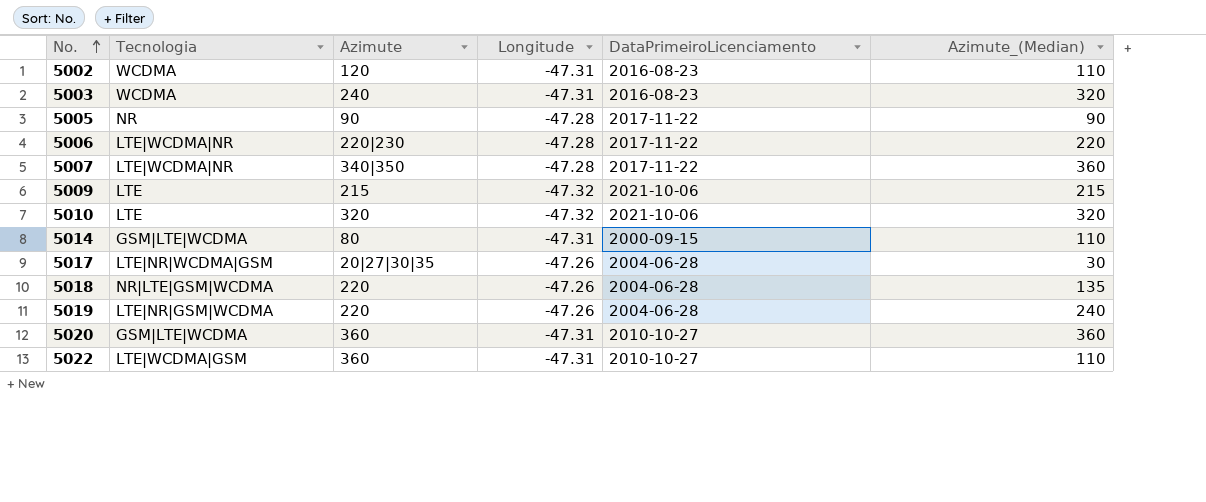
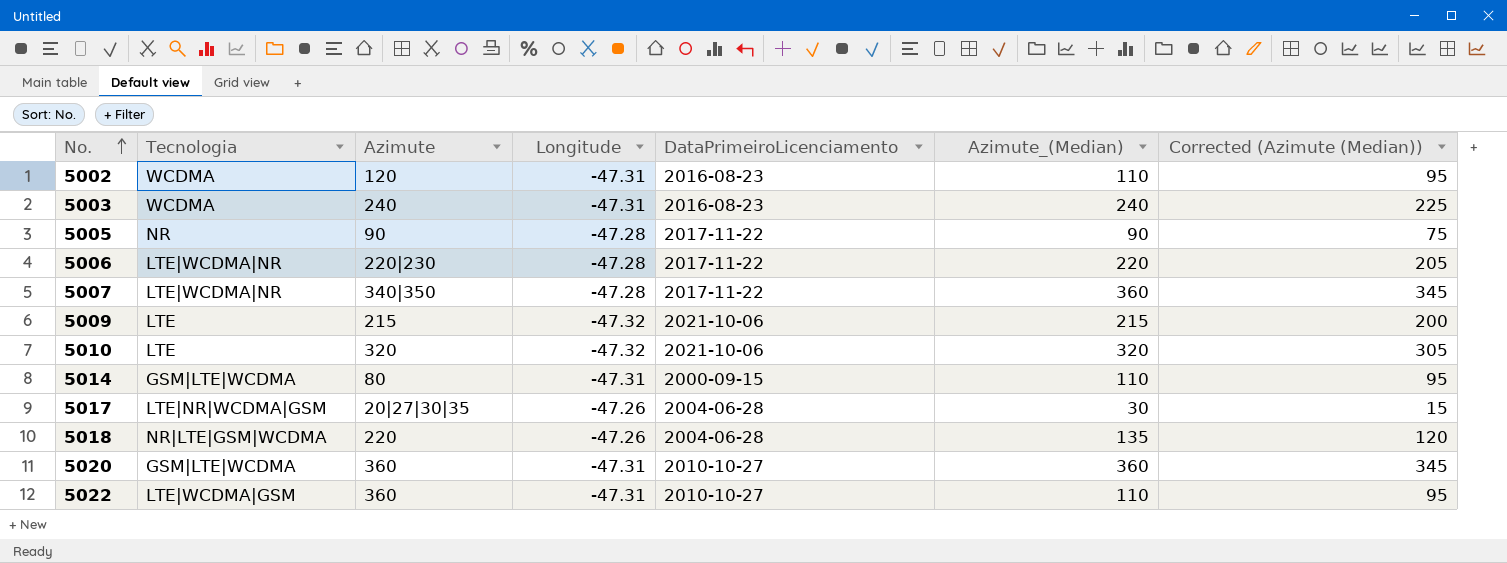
column Corrected (Azimute (Median)) | formula: none -> [Azimute_(Median)] - 15
row 5019: LTE|NR|GSM|WCDMA | 220 | -47.26 | 2004-06-28 | 240 -> none
5003 | Azimute_(Median): 320 -> 240

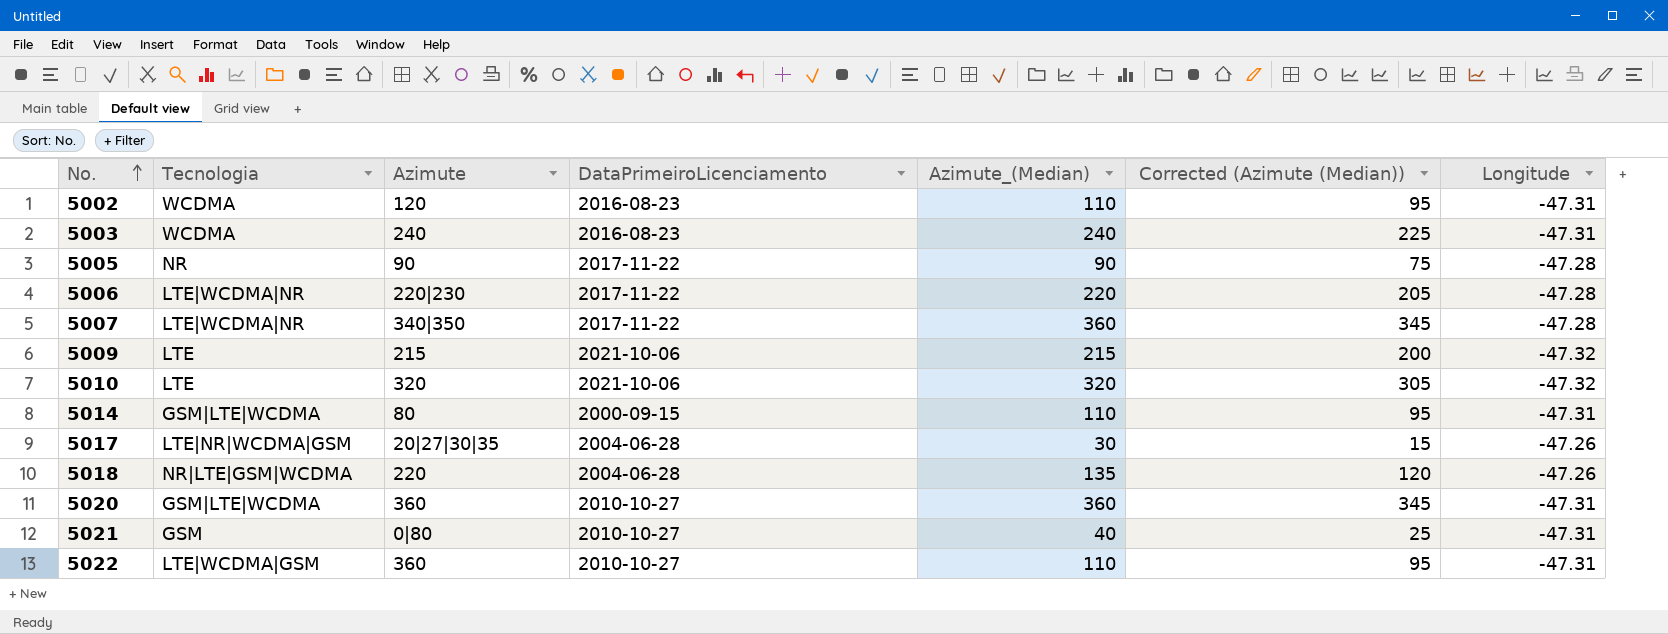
column Longitude | position: 4 -> 7
row 5021: none -> GSM | 0|80 | 2010-10-27 | 40 | 25 | -47.31

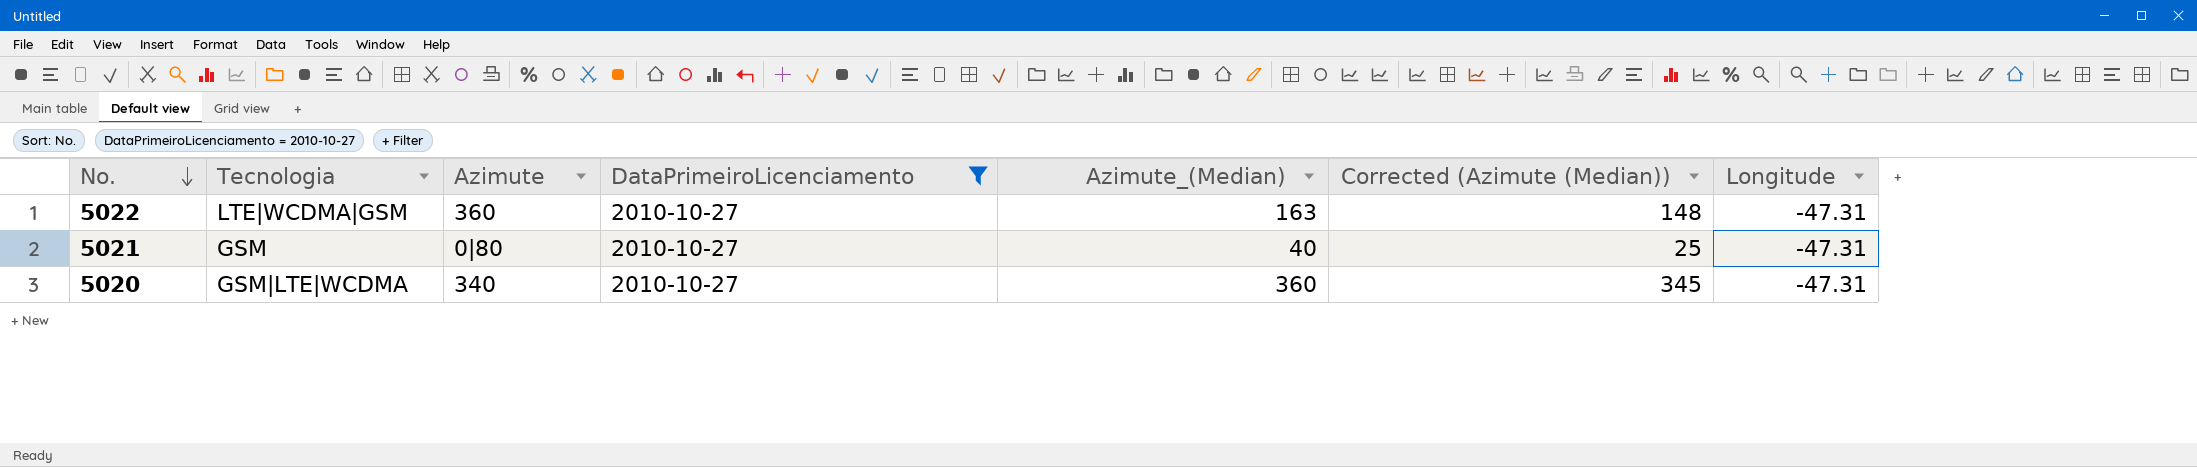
filter: none -> DataPrimeiroLicenciamento = 2010-10-27
row order: No. ascending -> No. descending
5022 | Azimute_(Median): 110 -> 163
5022 | Corrected (Azimute (Median)): 95 -> 148
5020 | Azimute: 360 -> 340

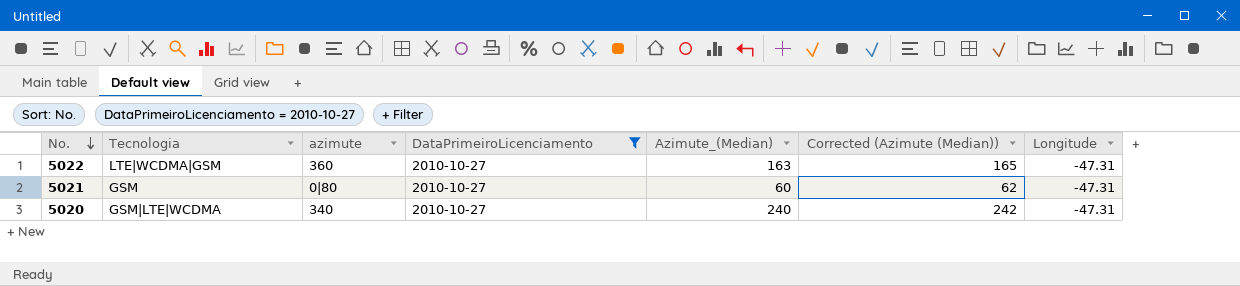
column name: Azimute -> azimute
column Corrected (Azimute (Median)) | formula: [Azimute_(Median)] - 15 -> [Azimute_(Median)] + 2
5021 | Azimute_(Median): 40 -> 60
5020 | Azimute_(Median): 360 -> 240

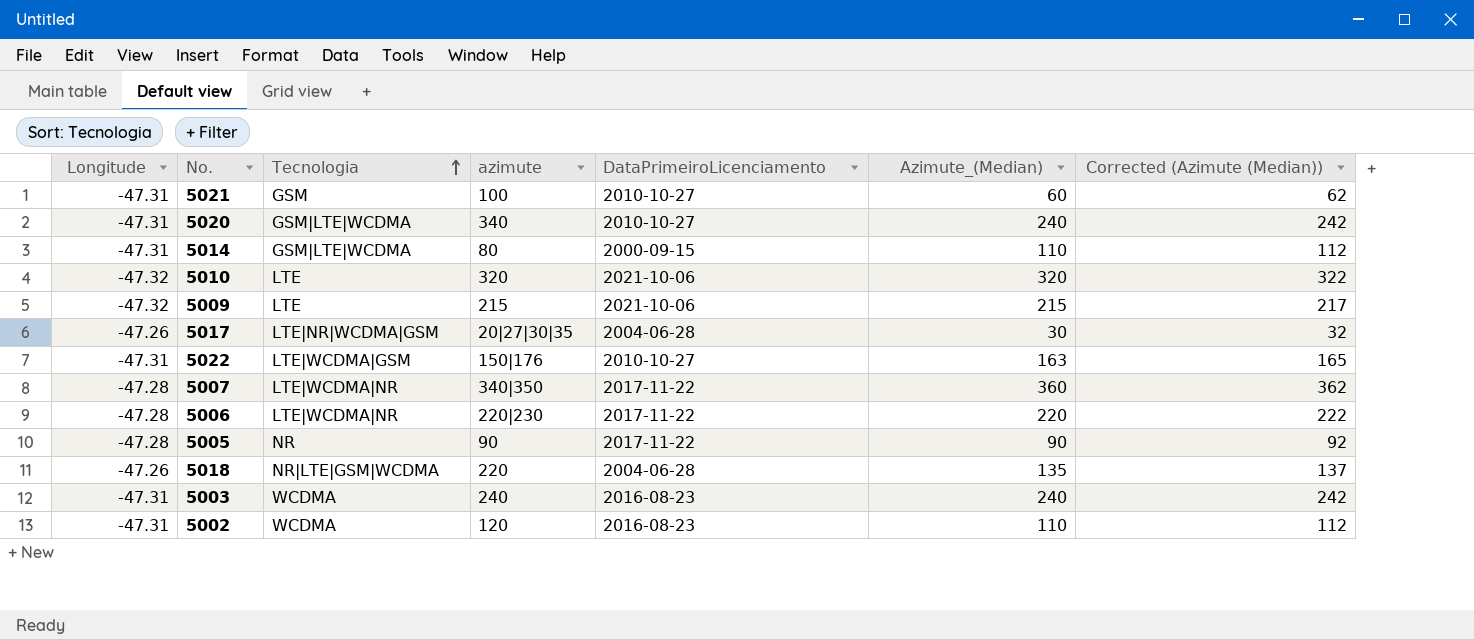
filter: DataPrimeiroLicenciamento = 2010-10-27 -> none
row order: No. descending -> Tecnologia ascending
column Longitude | position: 7 -> 1
5021 | azimute: 0|80 -> 100
5022 | azimute: 360 -> 150|176

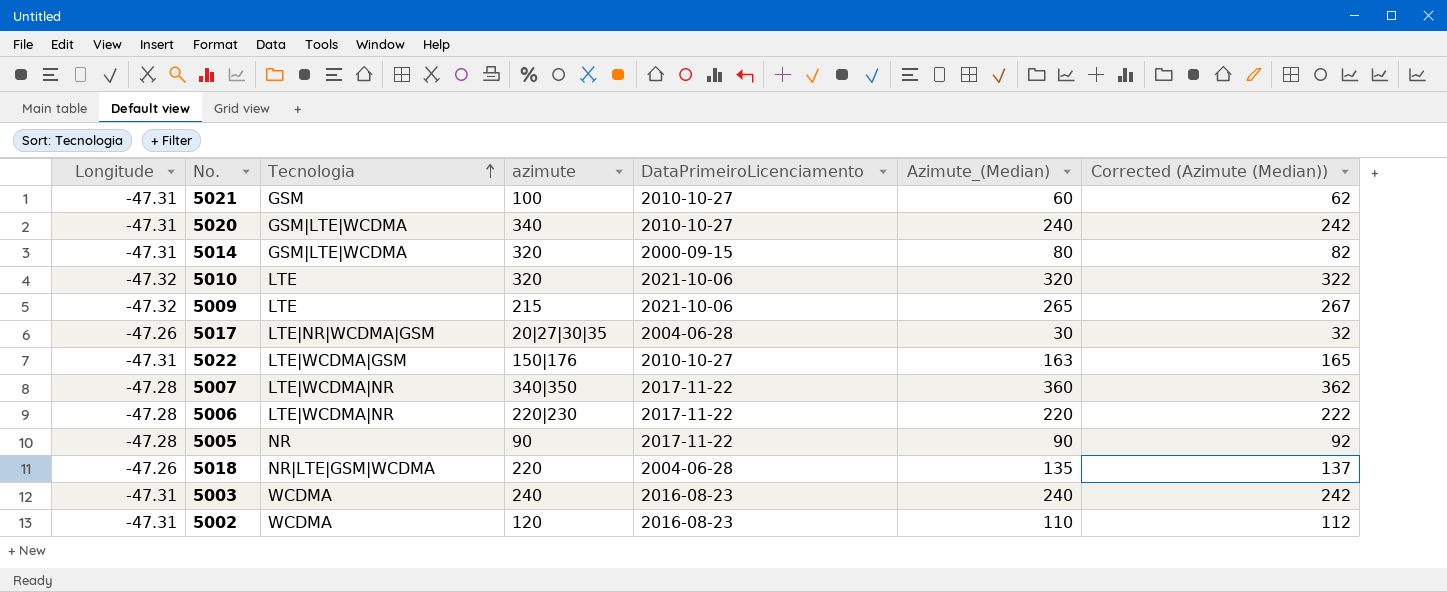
5014 | azimute: 80 -> 320
5014 | Azimute_(Median): 110 -> 80
5014 | Corrected (Azimute (Median)): 112 -> 82
5009 | Azimute_(Median): 215 -> 265
5009 | Corrected (Azimute (Median)): 217 -> 267

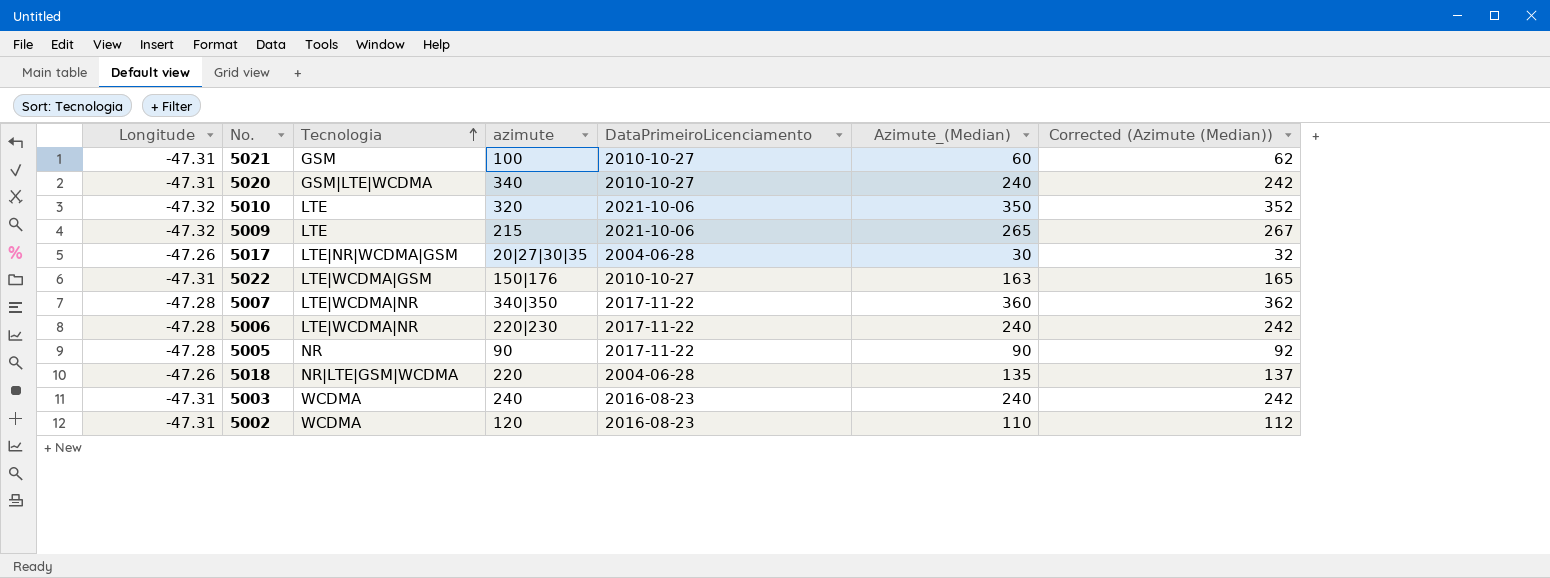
row 5014: -47.31 | GSM|LTE|WCDMA | 320 | 2000-09-15 | 80 | 82 -> none
5010 | Azimute_(Median): 320 -> 350
5010 | Corrected (Azimute (Median)): 322 -> 352
5006 | Azimute_(Median): 220 -> 240
5006 | Corrected (Azimute (Median)): 222 -> 242

